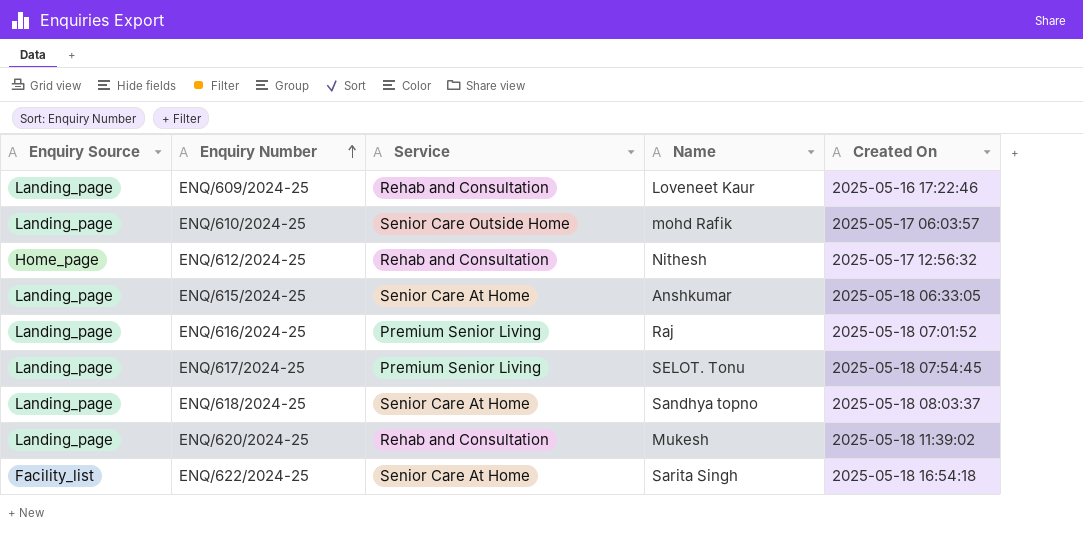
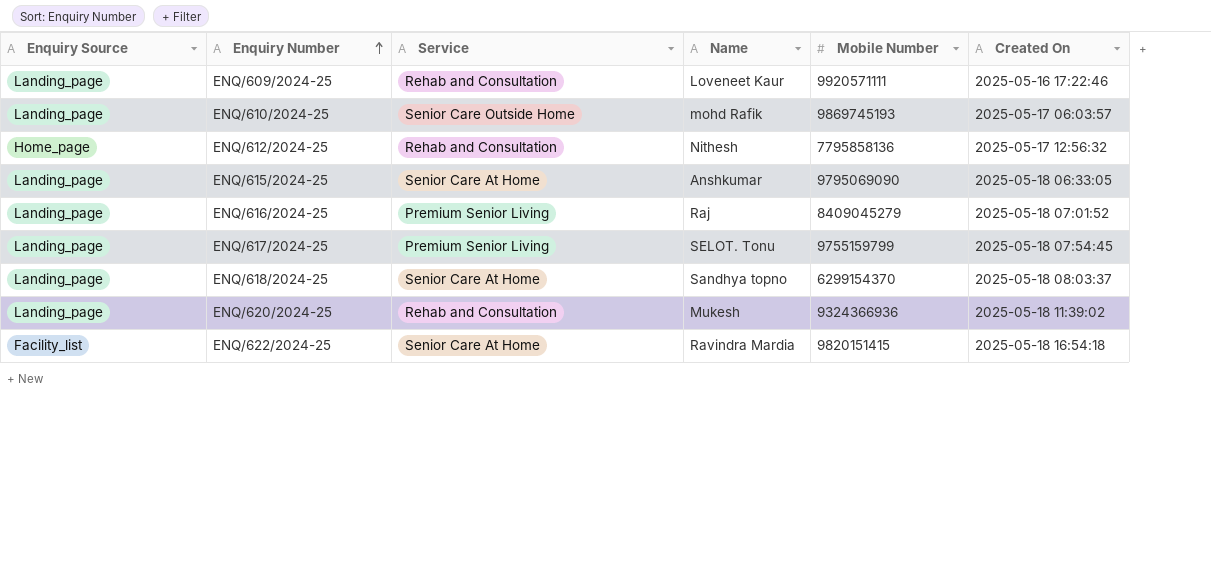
column Mobile Number | position: none -> 5
ENQ/622/2024-25 | Name: Sarita Singh -> Ravindra Mardia

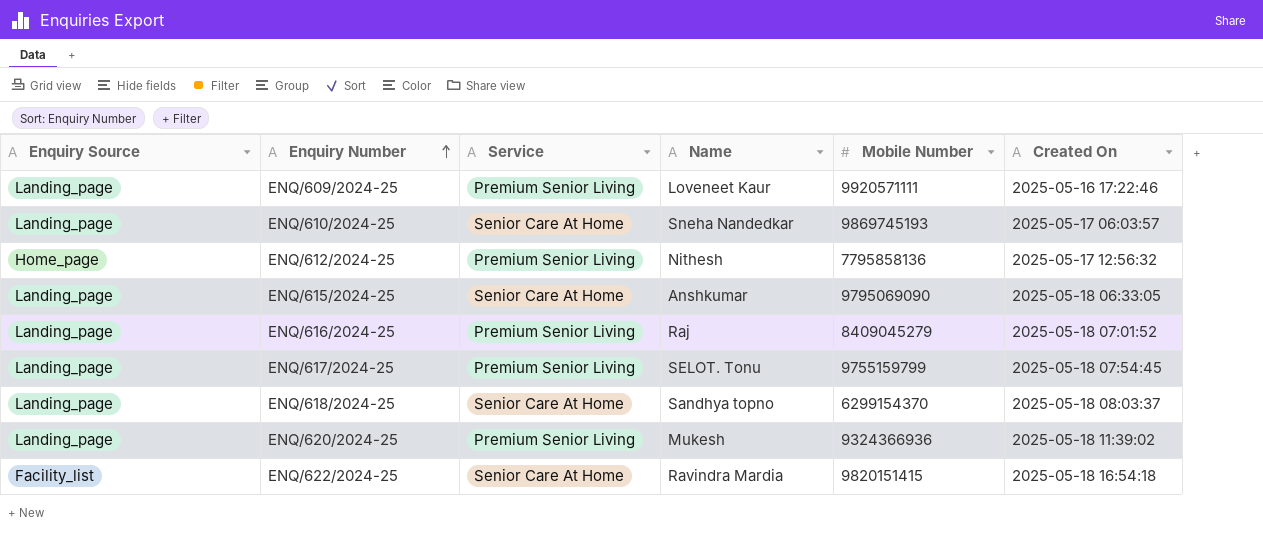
ENQ/609/2024-25 | Service: Rehab and Consultation -> Premium Senior Living
ENQ/610/2024-25 | Service: Senior Care Outside Home -> Senior Care At Home
ENQ/610/2024-25 | Name: mohd Rafik -> Sneha Nandedkar
ENQ/612/2024-25 | Service: Rehab and Consultation -> Premium Senior Living
ENQ/620/2024-25 | Service: Rehab and Consultation -> Premium Senior Living

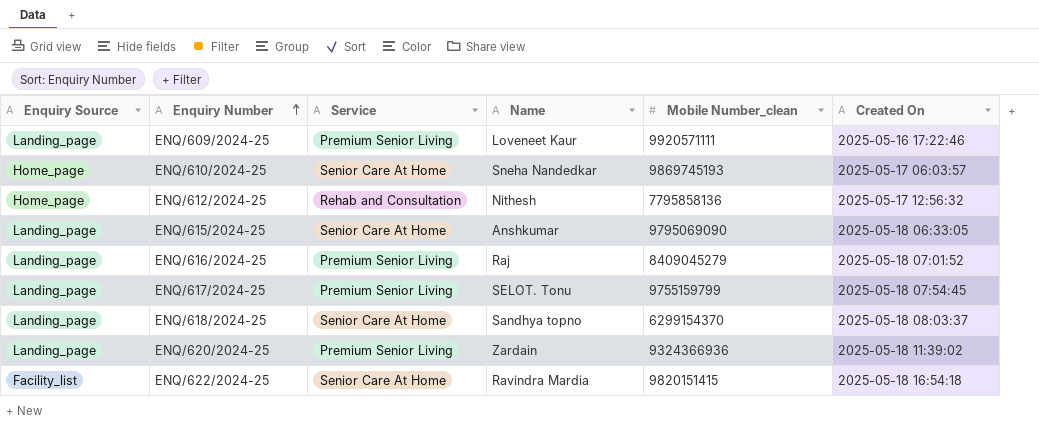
column name: Mobile Number -> Mobile Number_clean
ENQ/610/2024-25 | Enquiry Source: Landing_page -> Home_page
ENQ/612/2024-25 | Service: Premium Senior Living -> Rehab and Consultation
ENQ/620/2024-25 | Name: Mukesh -> Zardain

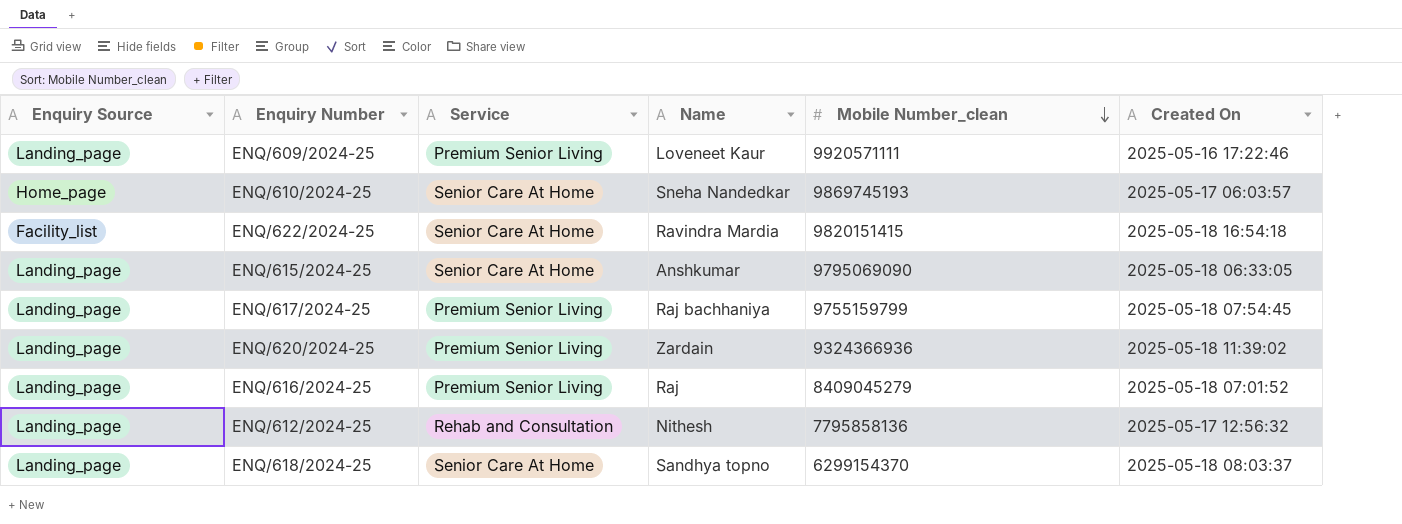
row order: Enquiry Number ascending -> Mobile Number_clean descending
ENQ/617/2024-25 | Name: SELOT. Tonu -> Raj bachhaniya
ENQ/612/2024-25 | Enquiry Source: Home_page -> Landing_page

